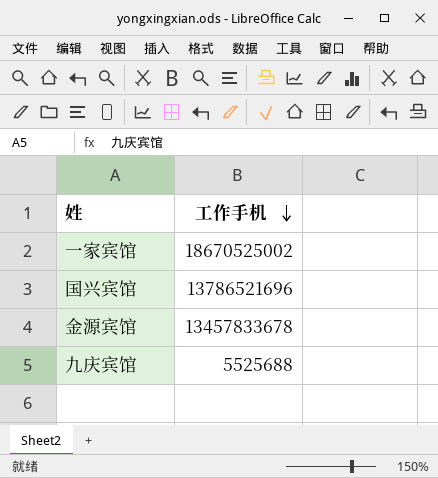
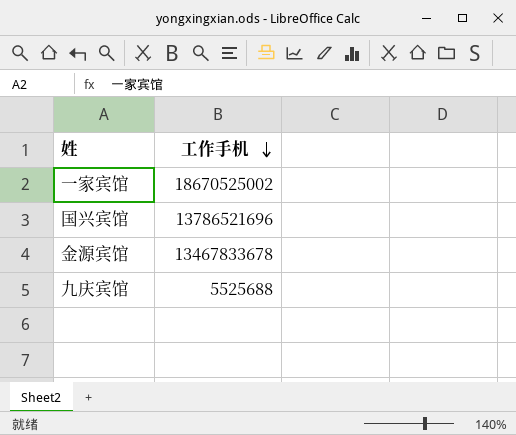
金源宾馆 | 工作手机: 13457833678 -> 13467833678

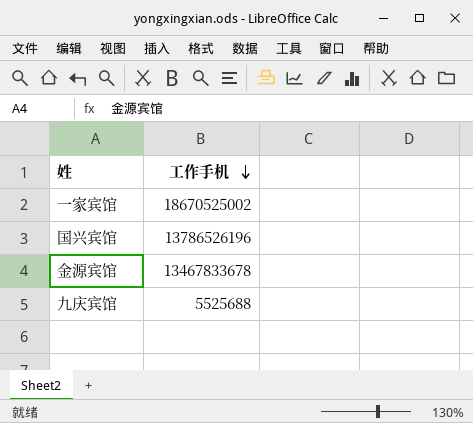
国兴宾馆 | 工作手机: 13786521696 -> 13786526196

